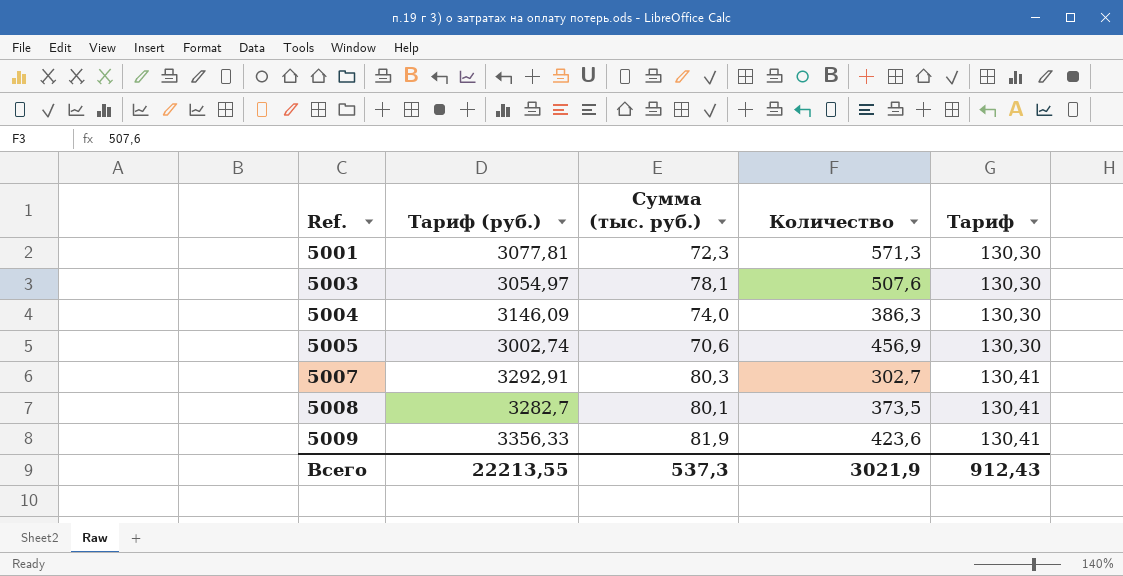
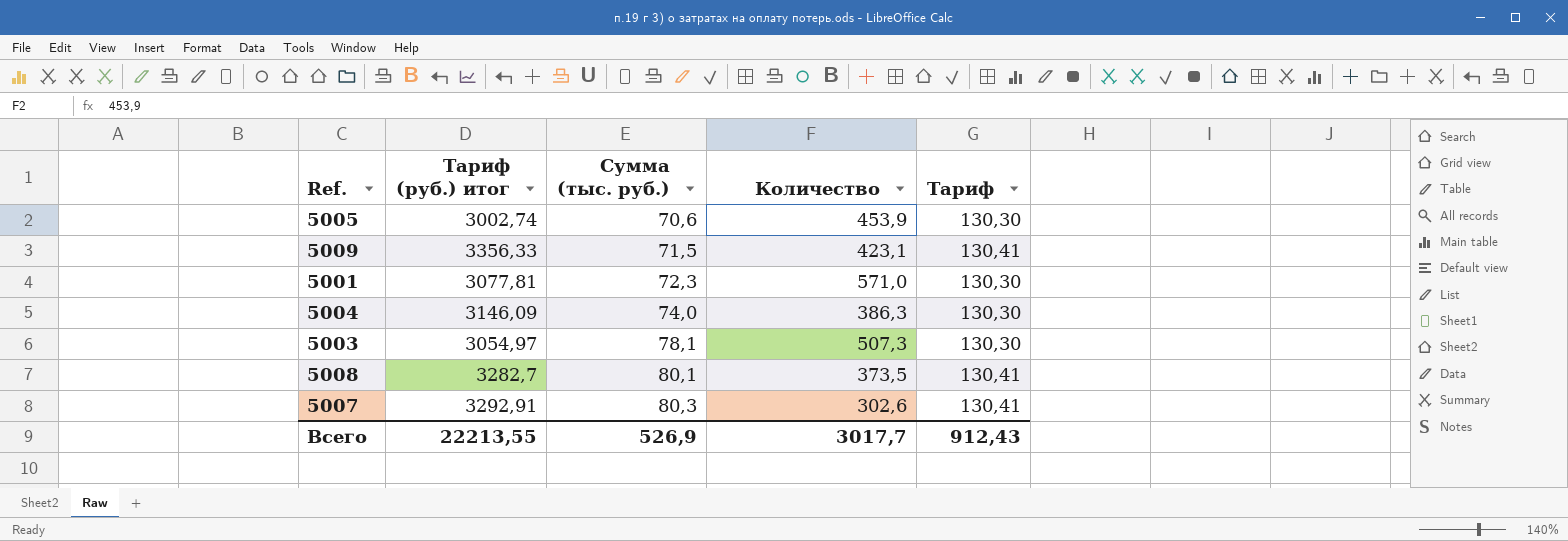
row order: Ref. ascending -> Сумма (тыс. руб.) ascending
column name: Тариф (руб.) -> Тариф (руб.) итог
5005 | Количество: 456,9 -> 453,9
5009 | Сумма (тыс. руб.): 81,9 -> 71,5
5009 | Количество: 423,6 -> 423,1
5001 | Количество: 571,3 -> 571,0
5003 | Количество: 507,6 -> 507,3
5007 | Количество: 302,7 -> 302,6
Всего | Сумма (тыс. руб.): 537,3 -> 526,9
Всего | Количество: 3021,9 -> 3017,7

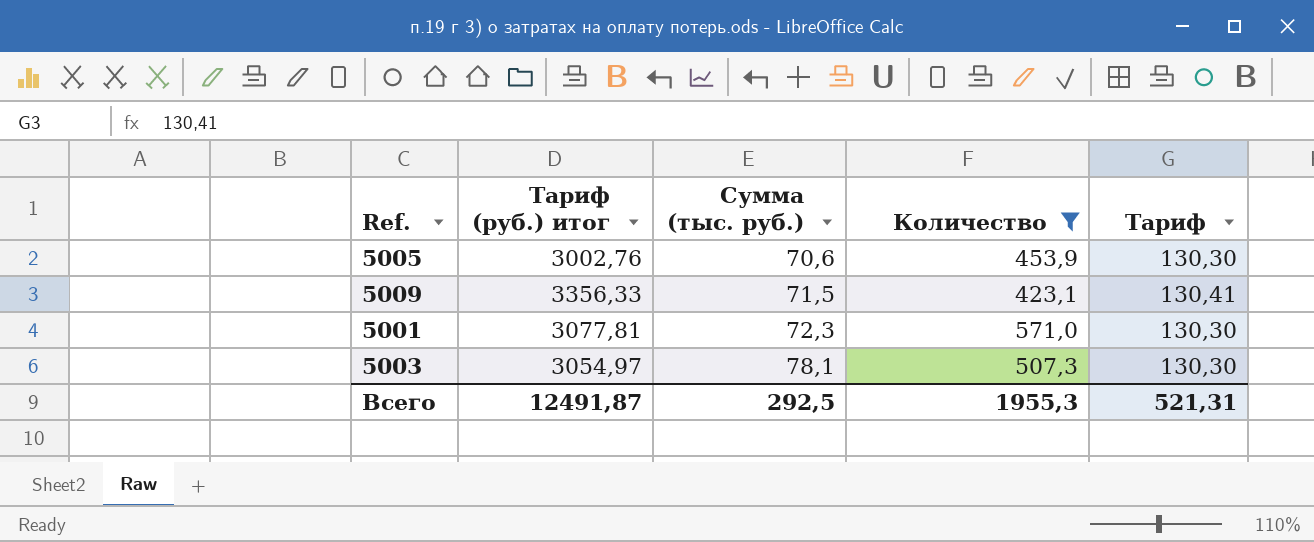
filter: none -> Количество >= 423,1
5005 | Тариф (руб.) итог: 3002,74 -> 3002,76
Всего | Тариф (руб.) итог: 22213,55 -> 12491,87
Всего | Сумма (тыс. руб.): 526,9 -> 292,5
Всего | Количество: 3017,7 -> 1955,3
Всего | Тариф: 912,43 -> 521,31

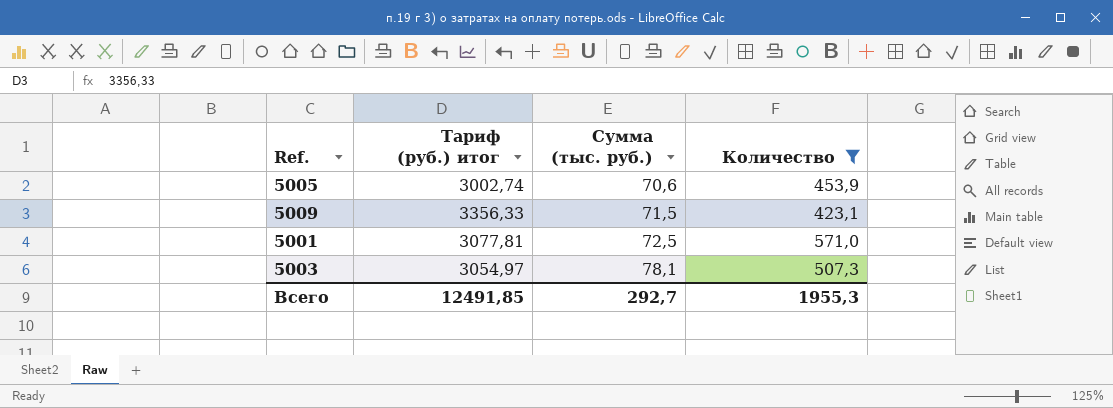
column Тариф | position: 5 -> none
5005 | Тариф (руб.) итог: 3002,76 -> 3002,74
5001 | Сумма (тыс. руб.): 72,3 -> 72,5
Всего | Тариф (руб.) итог: 12491,87 -> 12491,85
Всего | Сумма (тыс. руб.): 292,5 -> 292,7

